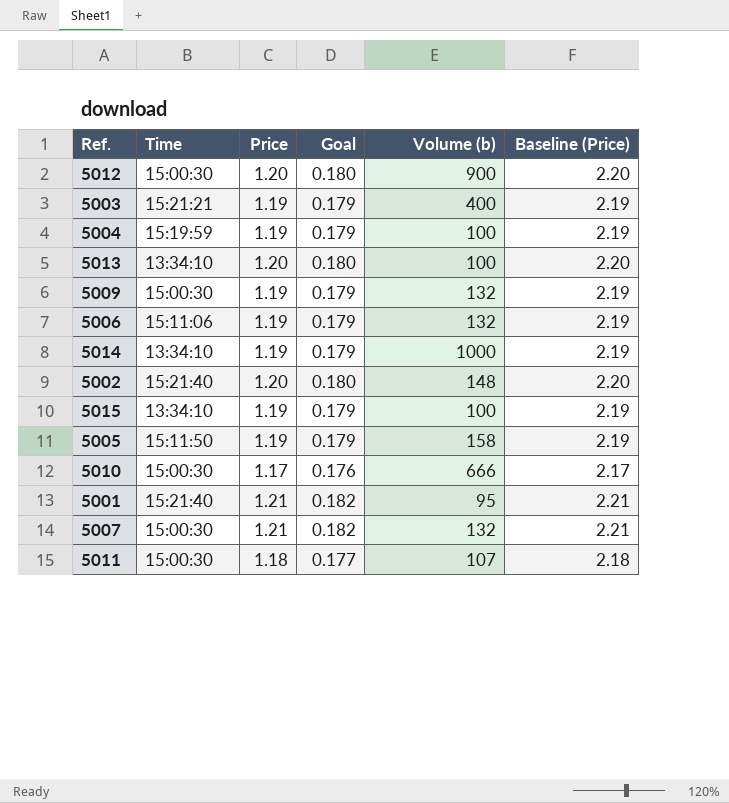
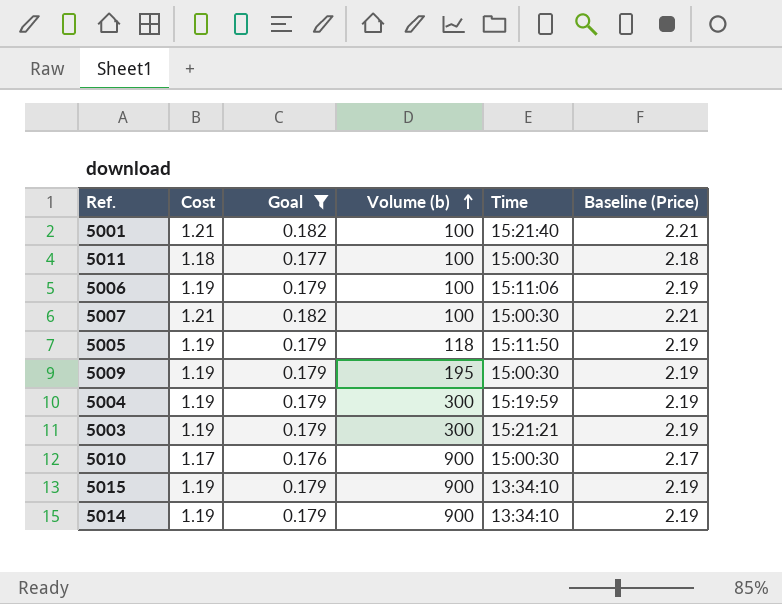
filter: none -> Goal != 0.180
row order: none -> Volume (b) ascending
column name: Price -> Cost
column Time | position: 2 -> 5
5001 | Volume (b): 95 -> 100
5011 | Volume (b): 107 -> 100
5006 | Volume (b): 132 -> 100
5007 | Volume (b): 132 -> 100
5005 | Volume (b): 158 -> 118
5009 | Volume (b): 132 -> 195
5004 | Volume (b): 100 -> 300
5003 | Volume (b): 400 -> 300
5010 | Volume (b): 666 -> 900
5015 | Volume (b): 100 -> 900
5014 | Volume (b): 1000 -> 900

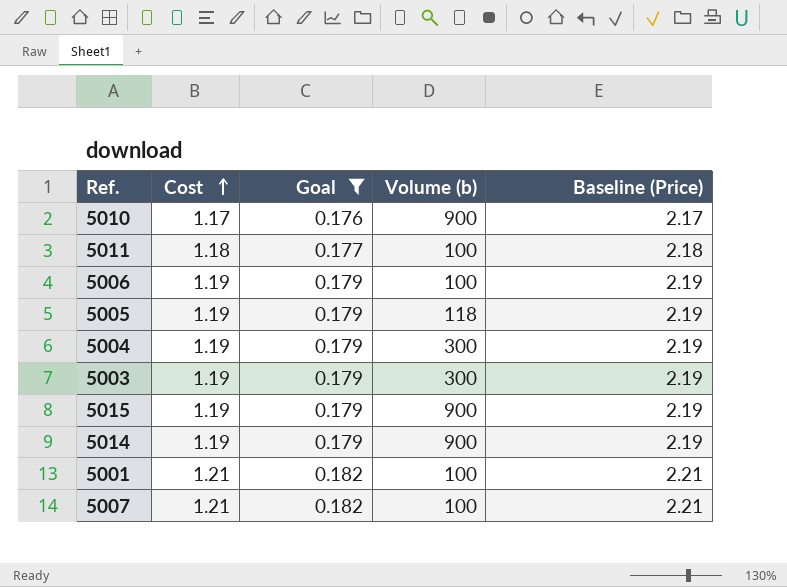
row order: Volume (b) ascending -> Cost ascending
column Time | position: 5 -> none
row 5009: 1.19 | 0.179 | 195 | 15:00:30 | 2.19 -> none

